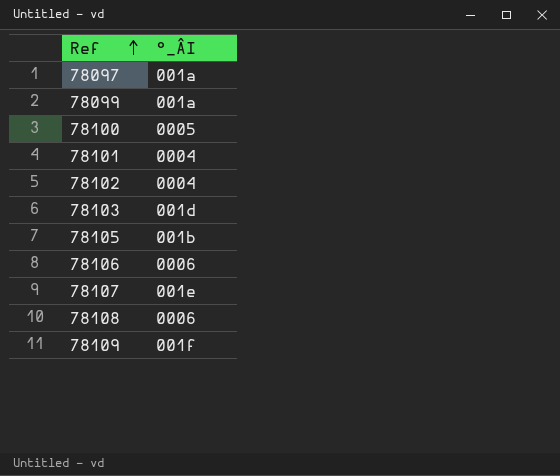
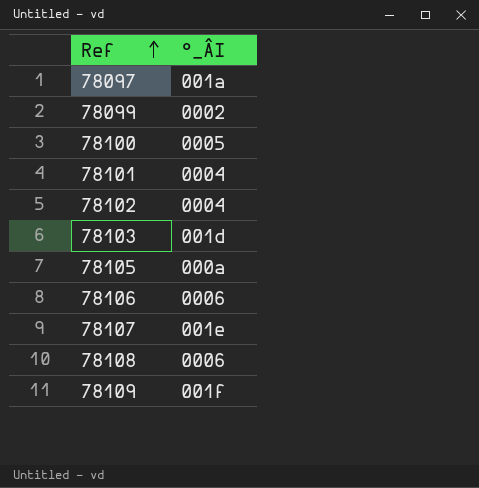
78099 | °_ÂI: 001a -> 0002
78105 | °_ÂI: 001b -> 000a

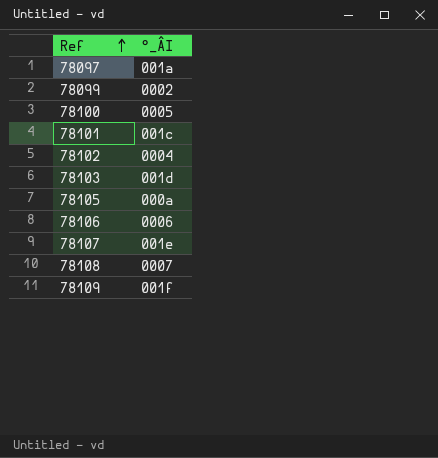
78101 | °_ÂI: 0004 -> 001c
78108 | °_ÂI: 0006 -> 0007

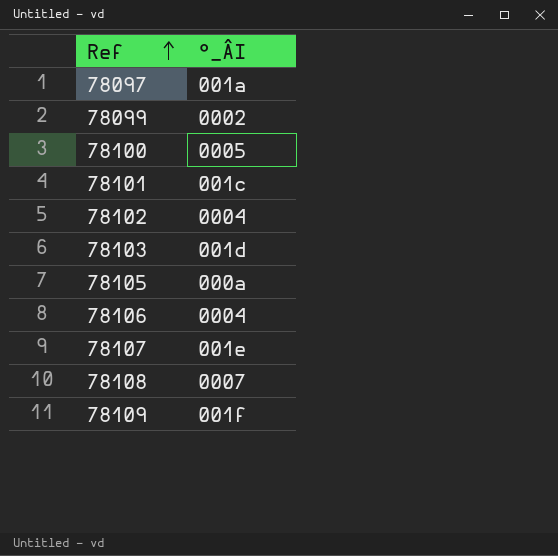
78106 | °_ÂI: 0006 -> 0004

